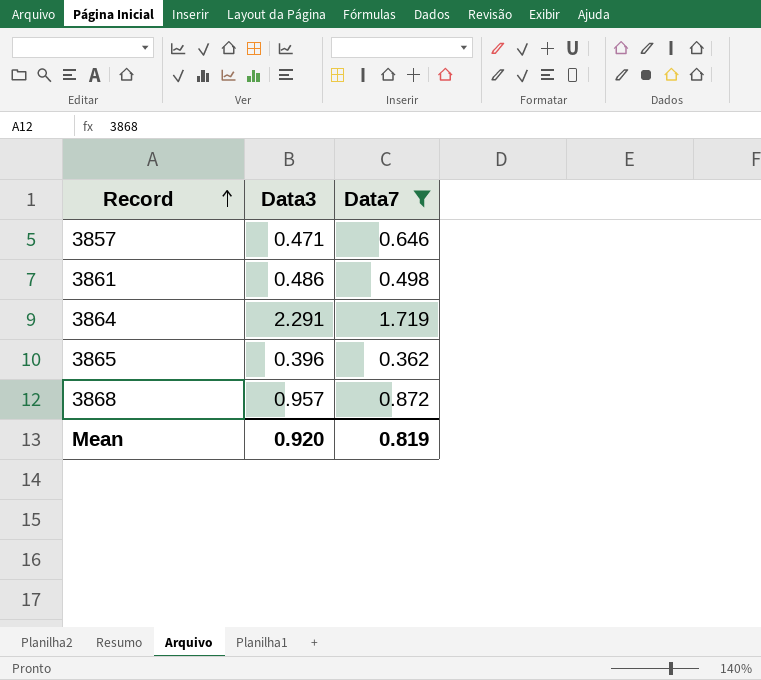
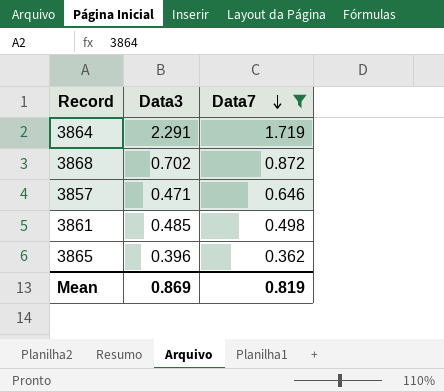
row order: Record ascending -> Data7 descending
3868 | Data3: 0.957 -> 0.702
3861 | Data3: 0.486 -> 0.485
Mean | Data3: 0.920 -> 0.869

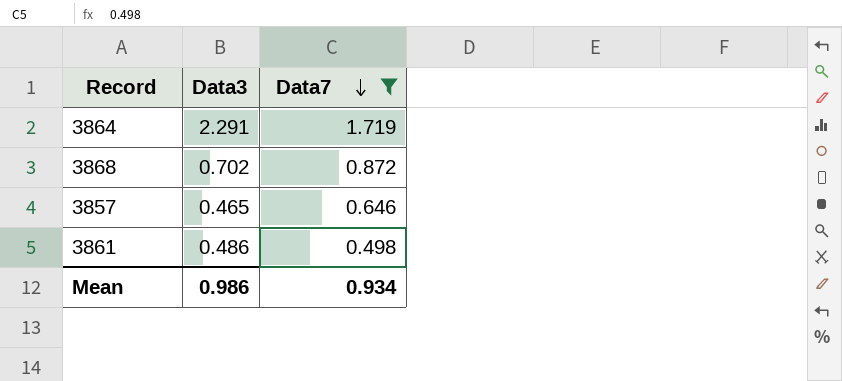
row 3865: 0.396 | 0.362 -> none
3857 | Data3: 0.471 -> 0.465
3861 | Data3: 0.485 -> 0.486
Mean | Data3: 0.869 -> 0.986
Mean | Data7: 0.819 -> 0.934

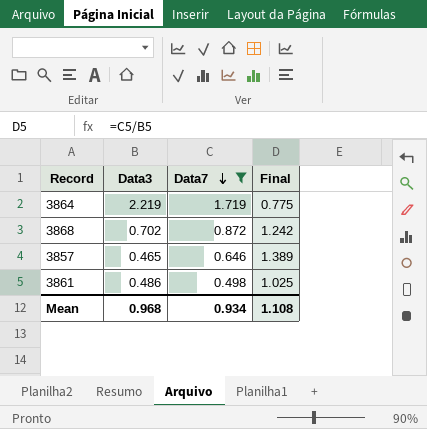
column Final | formula: none -> [Data7] / [Data3]
3864 | Data3: 2.291 -> 2.219
Mean | Data3: 0.986 -> 0.968

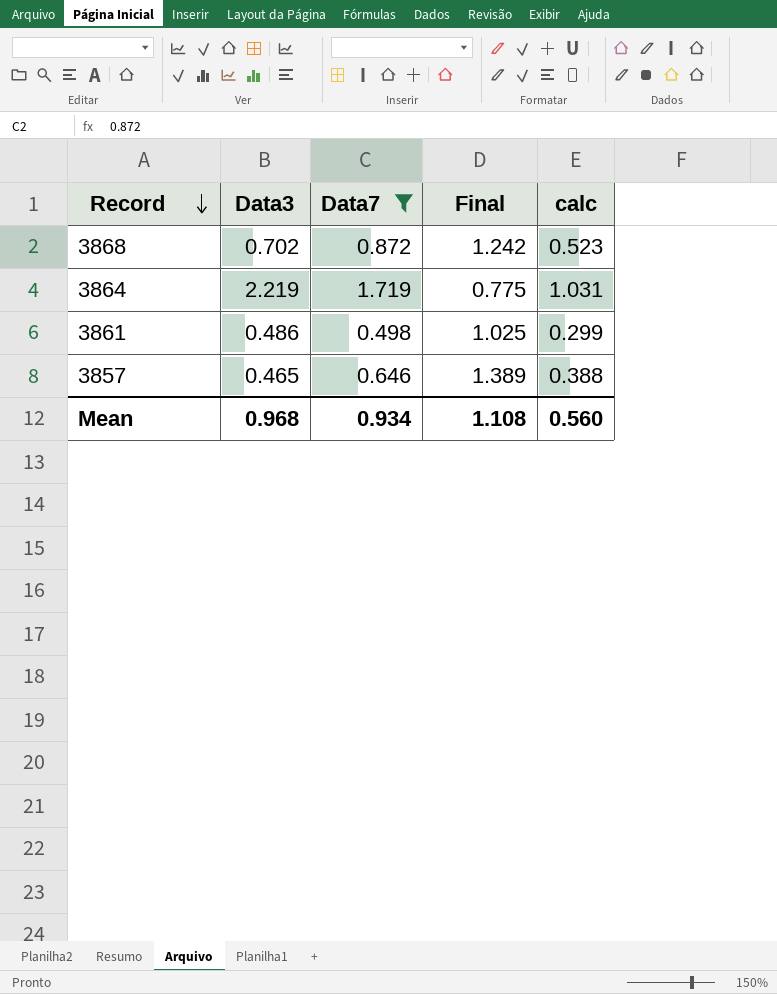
row order: Data7 descending -> Record descending
column calc | formula: none -> [Data7] * 0.6

